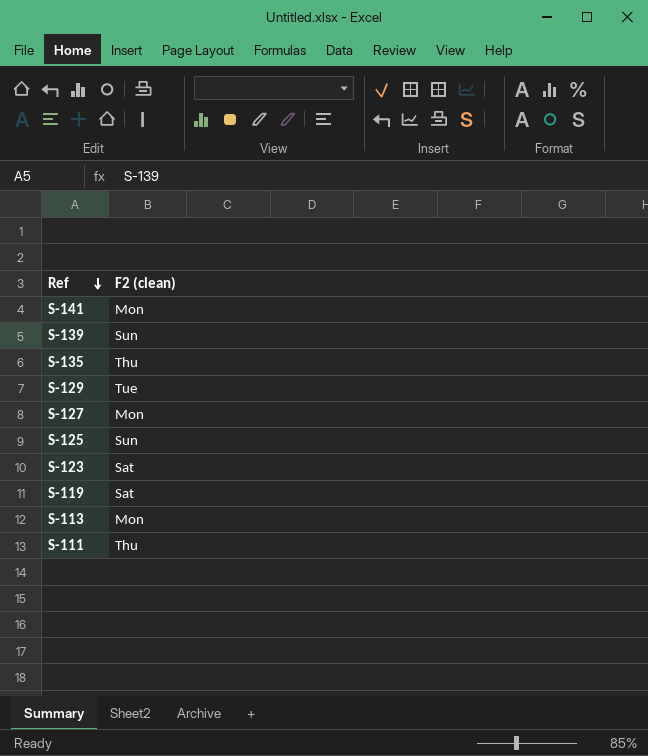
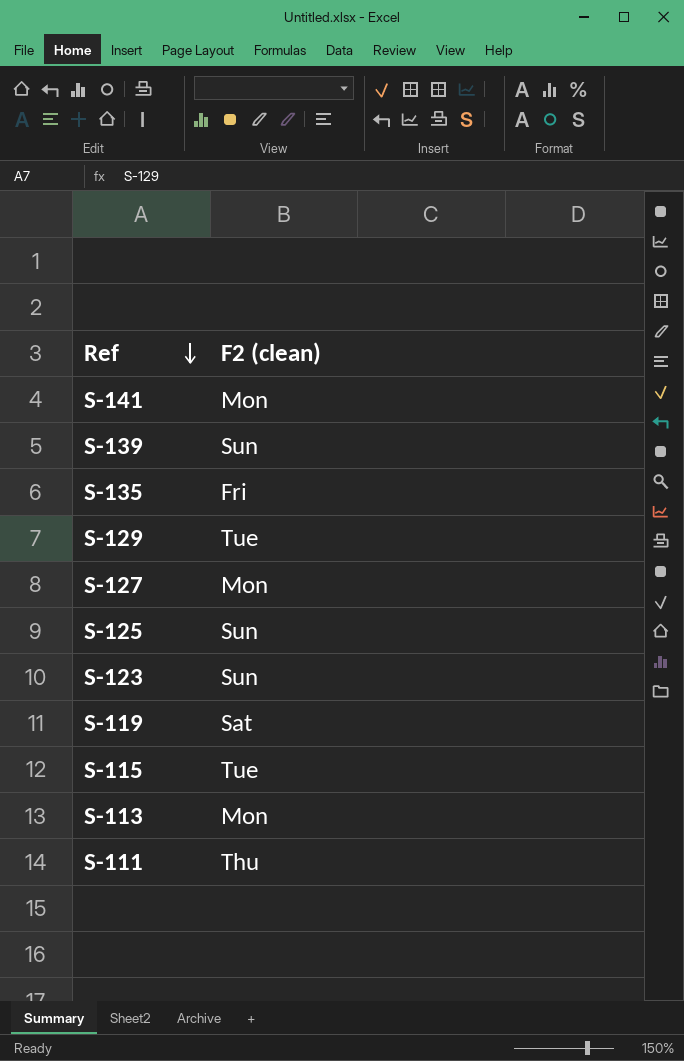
S-135 | F2 (clean): Thu -> Fri
S-123 | F2 (clean): Sat -> Sun
row S-115: none -> Tue

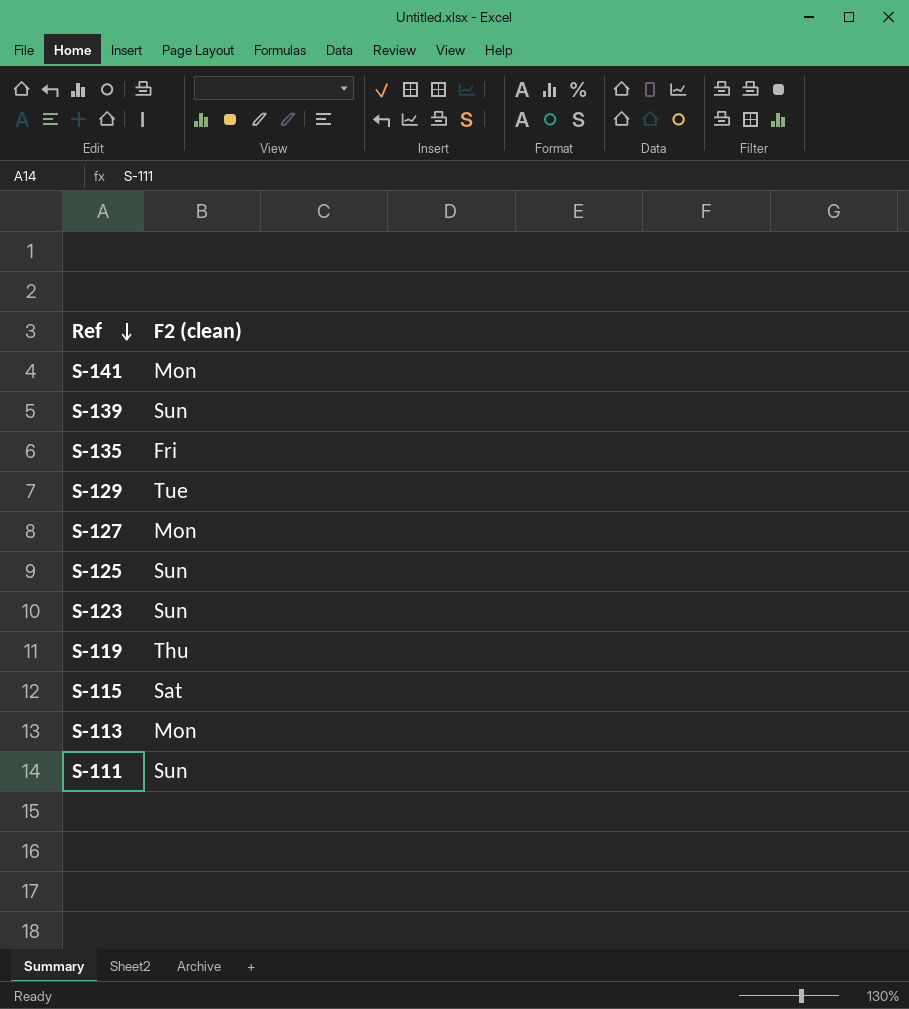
S-119 | F2 (clean): Sat -> Thu
S-115 | F2 (clean): Tue -> Sat
S-111 | F2 (clean): Thu -> Sun

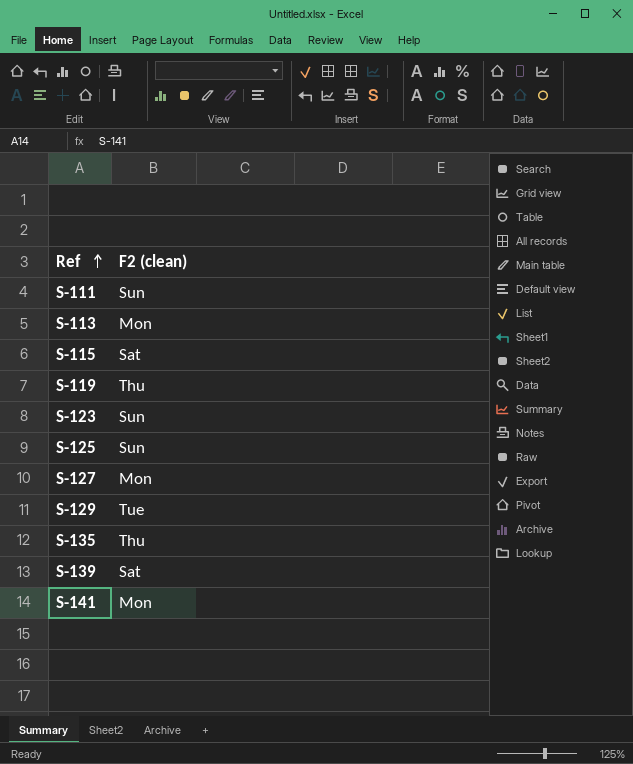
row order: Ref descending -> Ref ascending
S-135 | F2 (clean): Fri -> Thu
S-139 | F2 (clean): Sun -> Sat

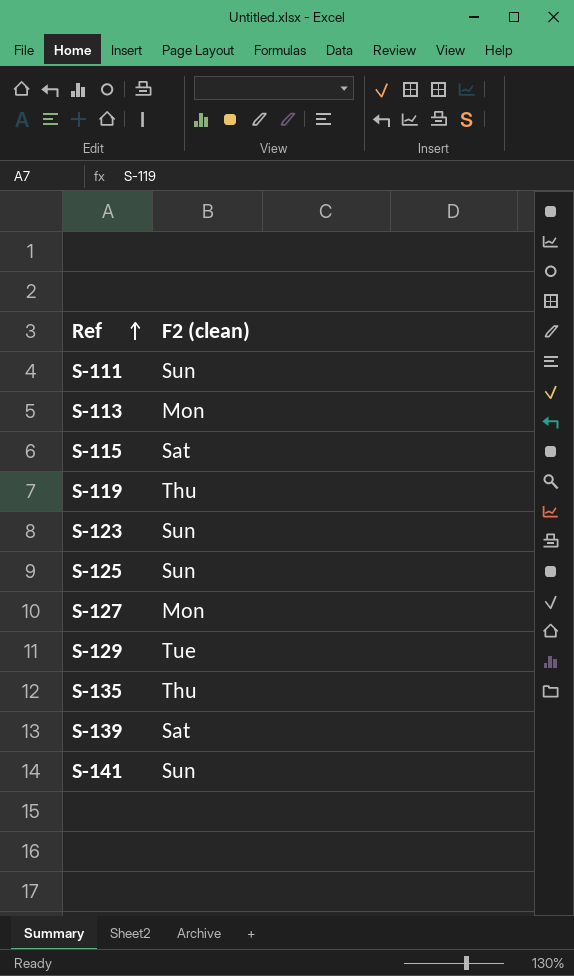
S-141 | F2 (clean): Mon -> Sun

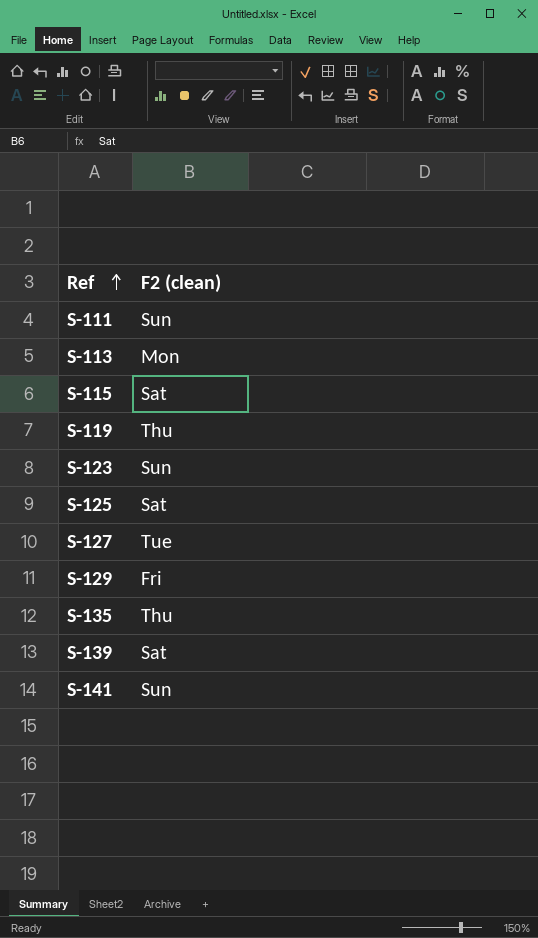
S-125 | F2 (clean): Sun -> Sat
S-127 | F2 (clean): Mon -> Tue
S-129 | F2 (clean): Tue -> Fri

